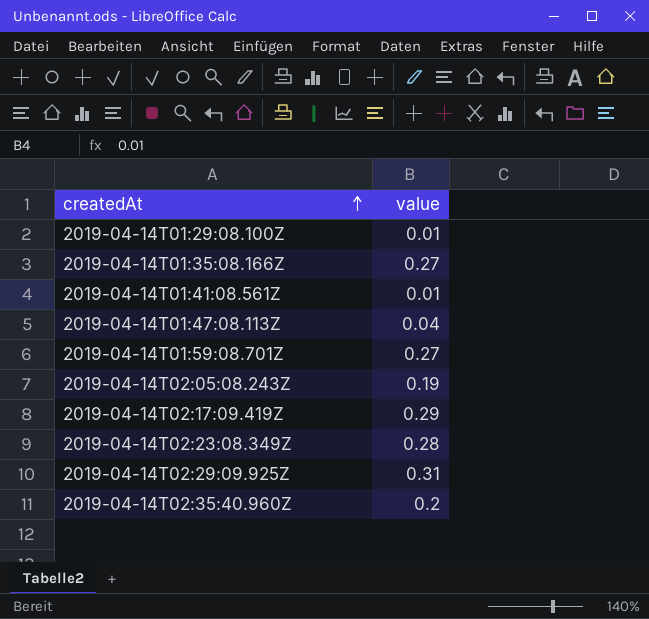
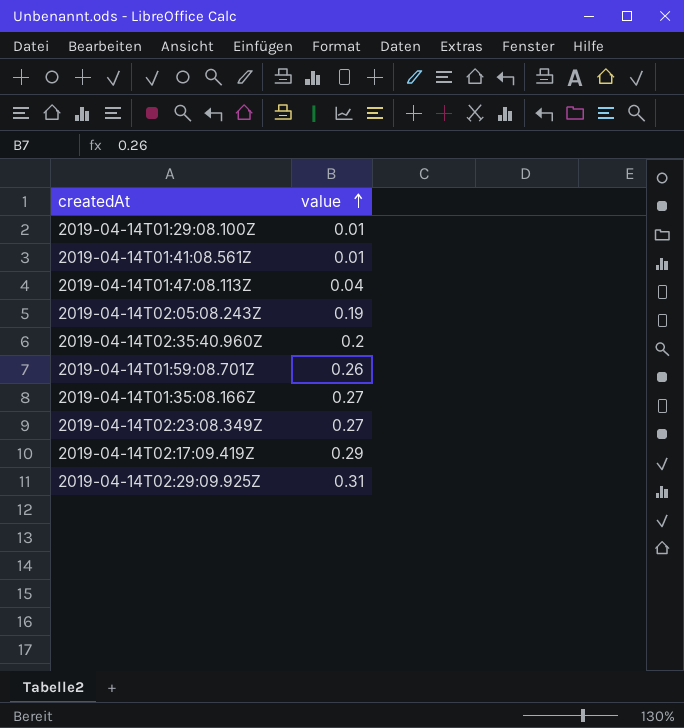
row order: createdAt ascending -> value ascending
2019-04-14T01:59:08.701Z | value: 0.27 -> 0.26
2019-04-14T02:23:08.349Z | value: 0.28 -> 0.27

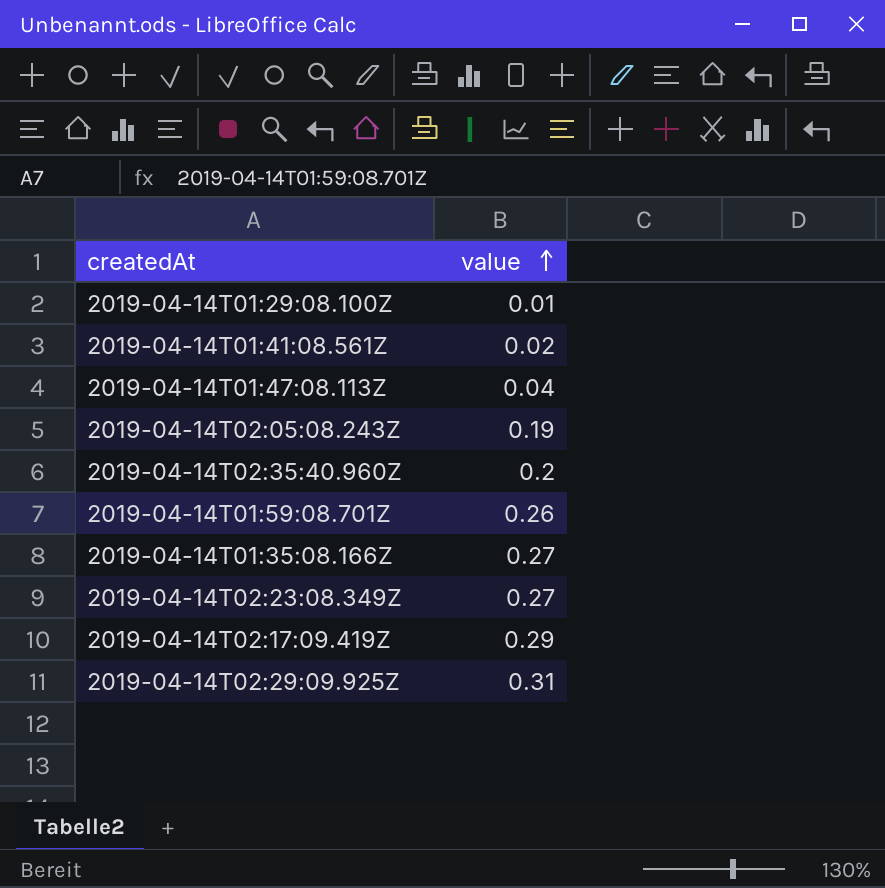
2019-04-14T01:41:08.561Z | value: 0.01 -> 0.02

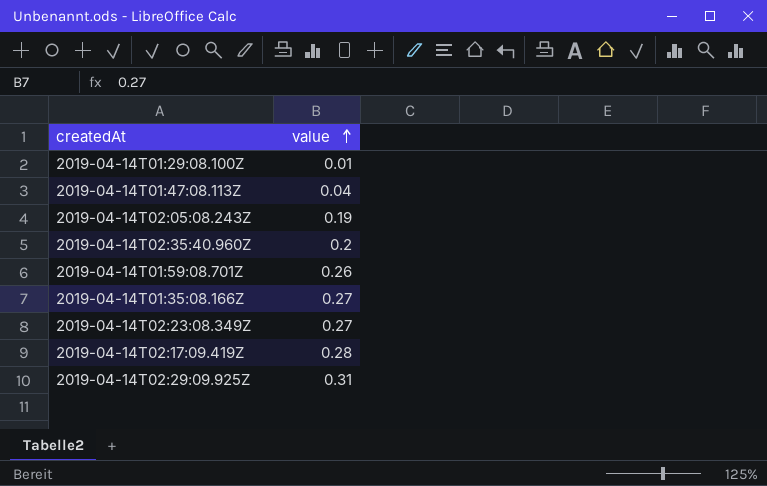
row 2019-04-14T01:41:08.561Z: 0.02 -> none
2019-04-14T02:17:09.419Z | value: 0.29 -> 0.28

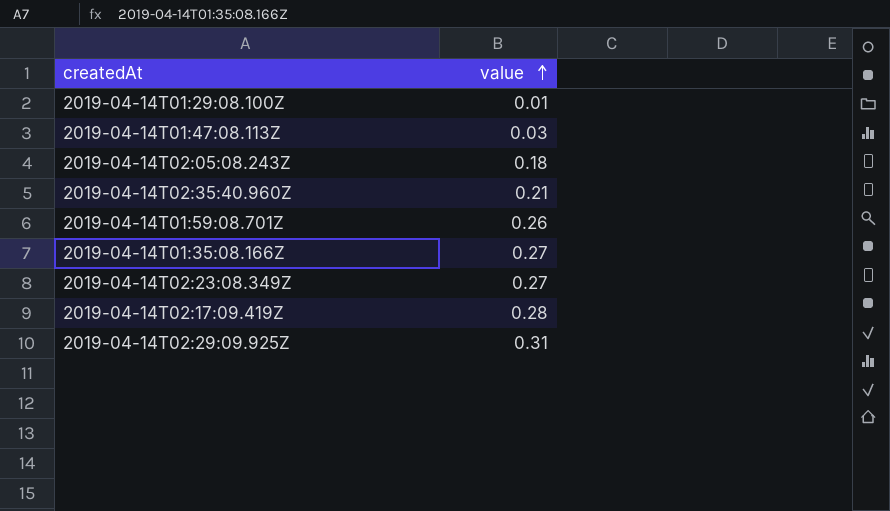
2019-04-14T01:47:08.113Z | value: 0.04 -> 0.03
2019-04-14T02:05:08.243Z | value: 0.19 -> 0.18
2019-04-14T02:35:40.960Z | value: 0.2 -> 0.21

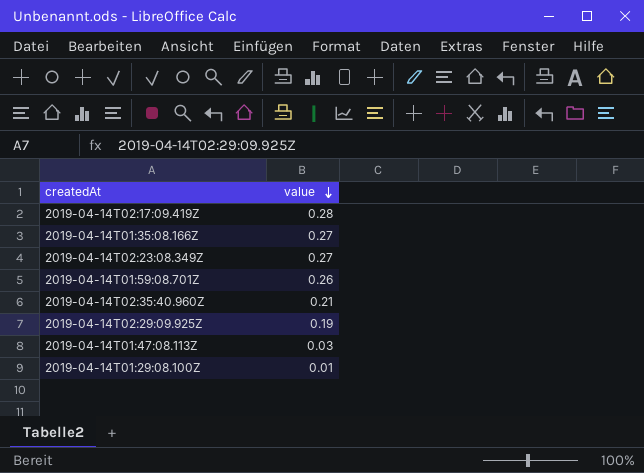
row order: value ascending -> value descending
row 2019-04-14T02:05:08.243Z: 0.18 -> none
2019-04-14T02:29:09.925Z | value: 0.31 -> 0.19

